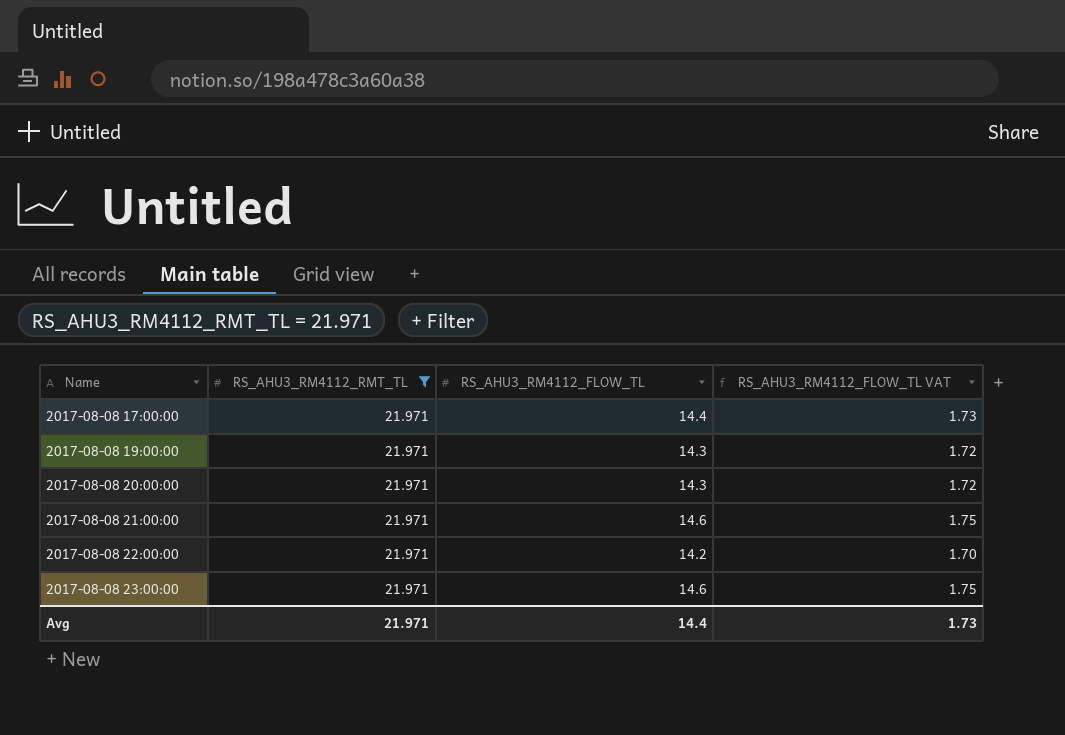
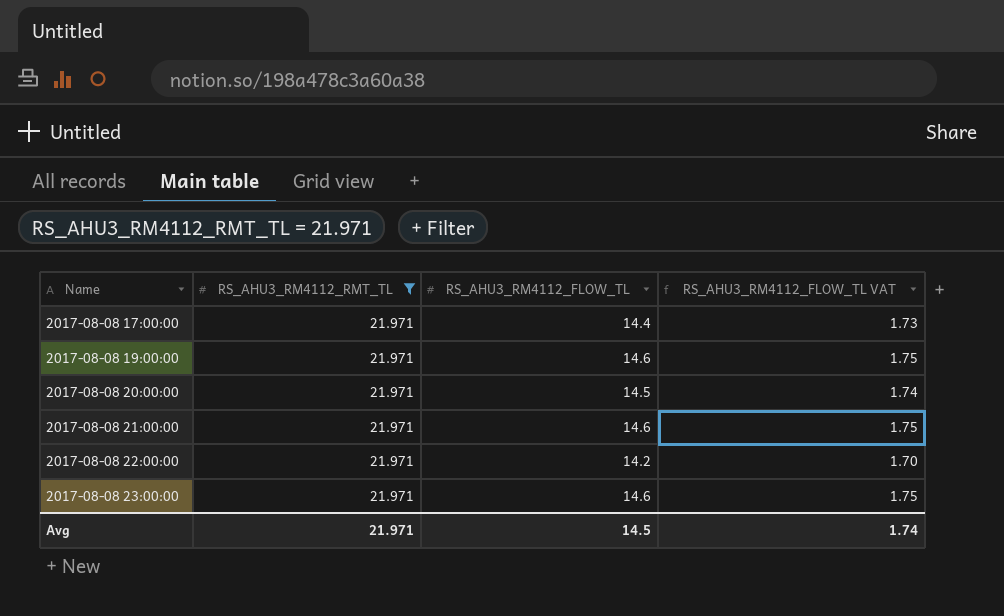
2017-08-08 19:00:00 | RS_AHU3_RM4112_FLOW_TL: 14.3 -> 14.6
2017-08-08 19:00:00 | RS_AHU3_RM4112_FLOW_TL VAT: 1.72 -> 1.75
2017-08-08 20:00:00 | RS_AHU3_RM4112_FLOW_TL: 14.3 -> 14.5
2017-08-08 20:00:00 | RS_AHU3_RM4112_FLOW_TL VAT: 1.72 -> 1.74
Avg | RS_AHU3_RM4112_FLOW_TL: 14.4 -> 14.5
Avg | RS_AHU3_RM4112_FLOW_TL VAT: 1.73 -> 1.74

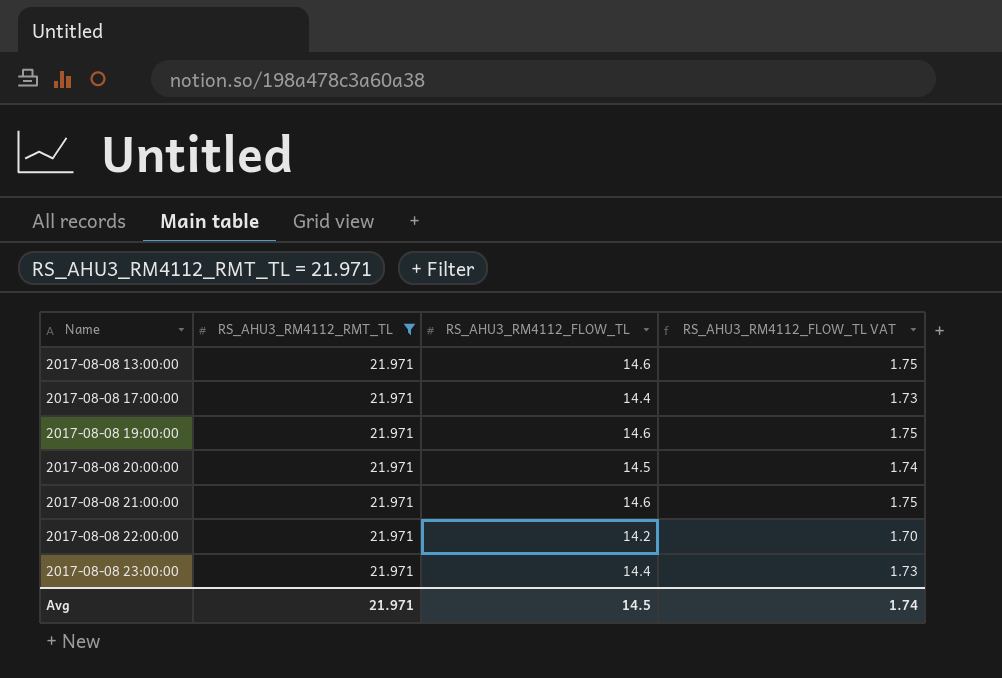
row 2017-08-08 13:00:00: none -> 21.971 | 14.6 | 1.75
2017-08-08 23:00:00 | RS_AHU3_RM4112_FLOW_TL: 14.6 -> 14.4
2017-08-08 23:00:00 | RS_AHU3_RM4112_FLOW_TL VAT: 1.75 -> 1.73

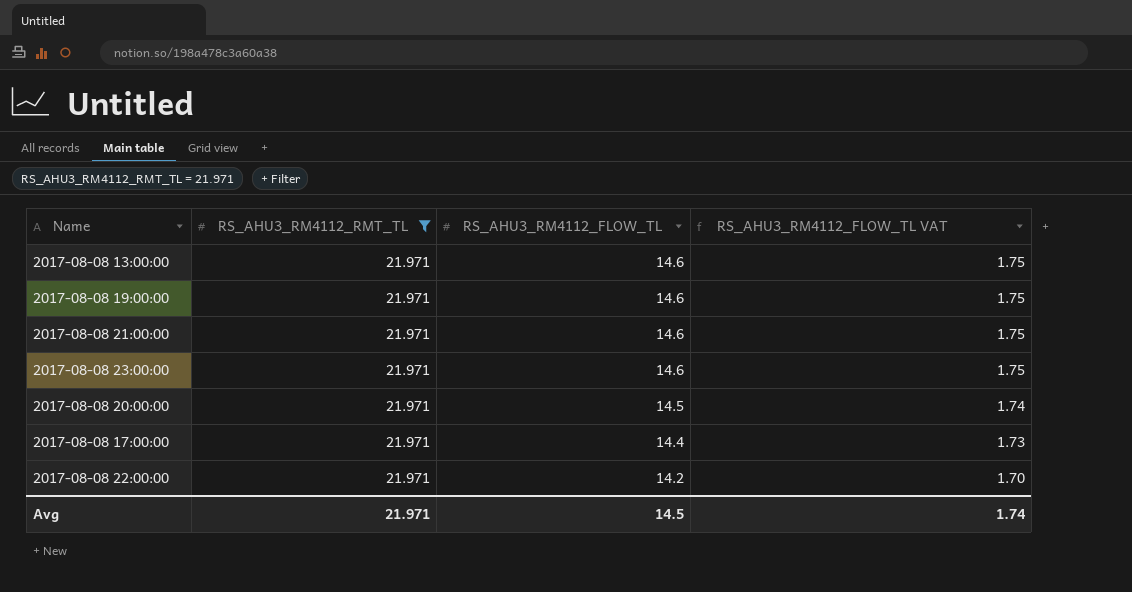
row order: Name ascending -> RS_AHU3_RM4112_FLOW_TL descending
2017-08-08 23:00:00 | RS_AHU3_RM4112_FLOW_TL: 14.4 -> 14.6
2017-08-08 23:00:00 | RS_AHU3_RM4112_FLOW_TL VAT: 1.73 -> 1.75

